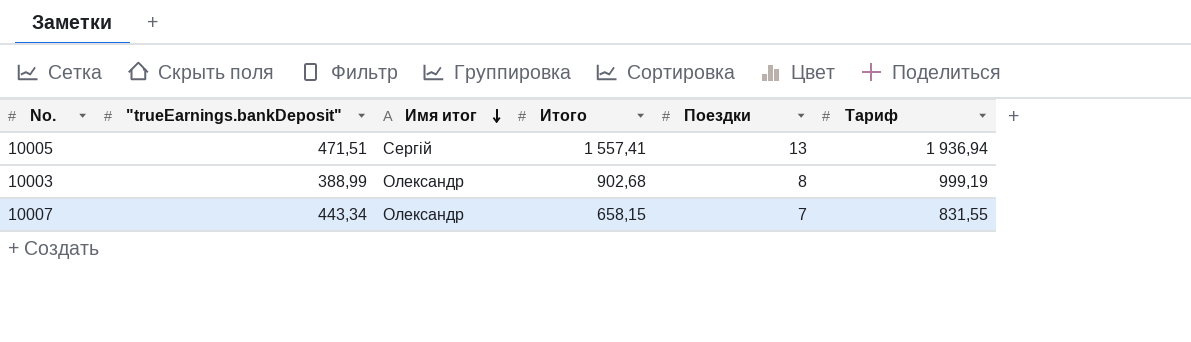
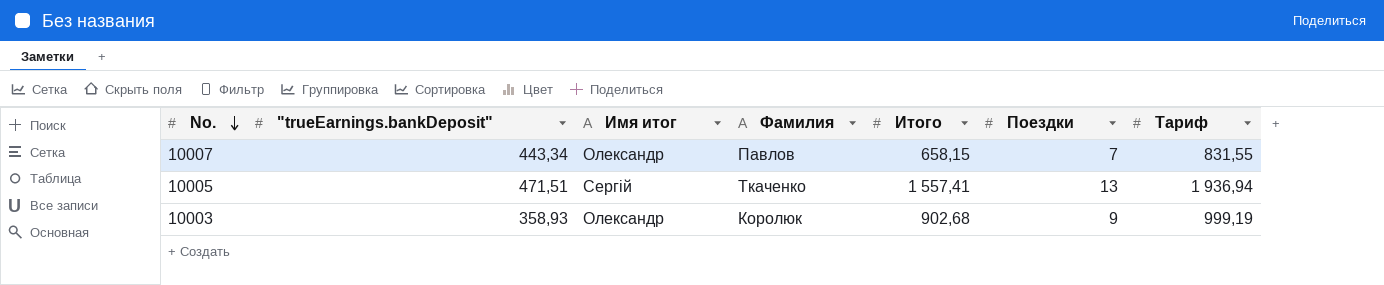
row order: Имя итог descending -> No. descending
column Фамилия | position: none -> 4
10003 | "trueEarnings.bankDeposit": 388,99 -> 358,93
10003 | Поездки: 8 -> 9

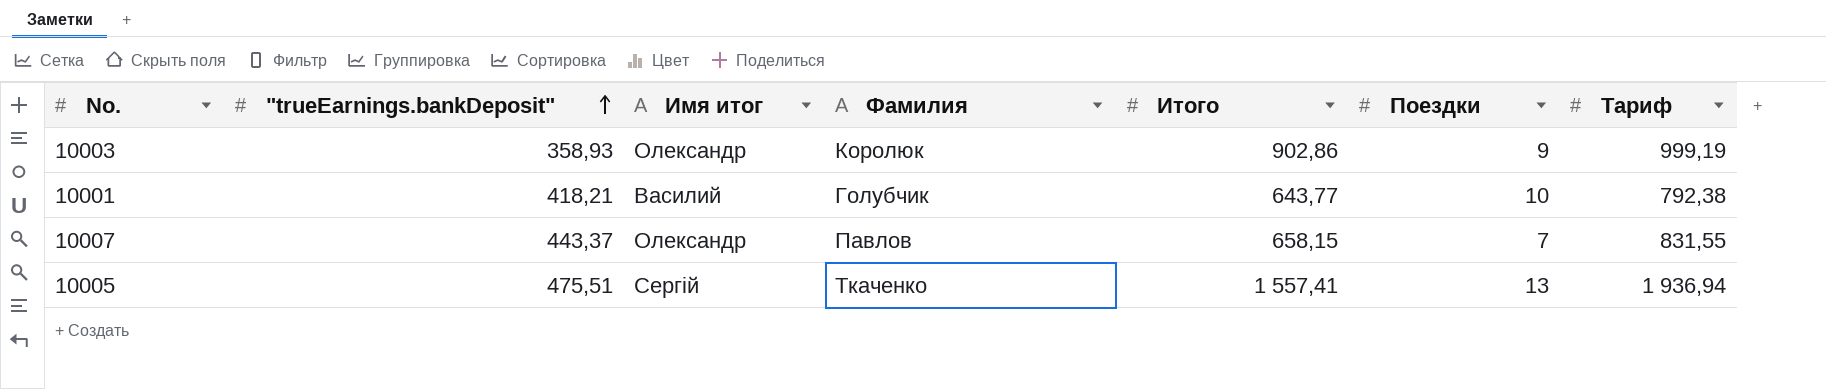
row order: No. descending -> "trueEarnings.bankDeposit" ascending
10003 | Итого: 902,68 -> 902,86
row 10001: none -> 418,21 | Василий | Голубчик | 643,77 | 10 | 792,38
10007 | "trueEarnings.bankDeposit": 443,34 -> 443,37
10005 | "trueEarnings.bankDeposit": 471,51 -> 475,51

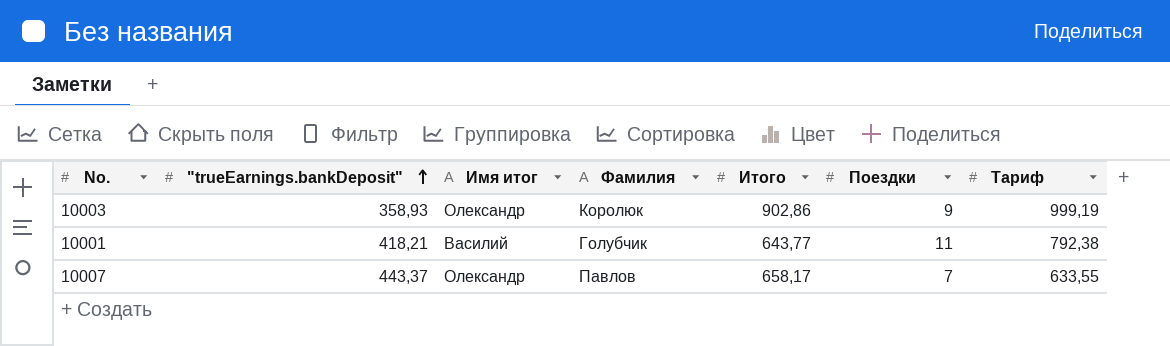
row 10005: 475,51 | Сергій | Ткаченко | 1 557,41 | 13 | 1 936,94 -> none
10001 | Поездки: 10 -> 11
10007 | Итого: 658,15 -> 658,17
10007 | Тариф: 831,55 -> 633,55

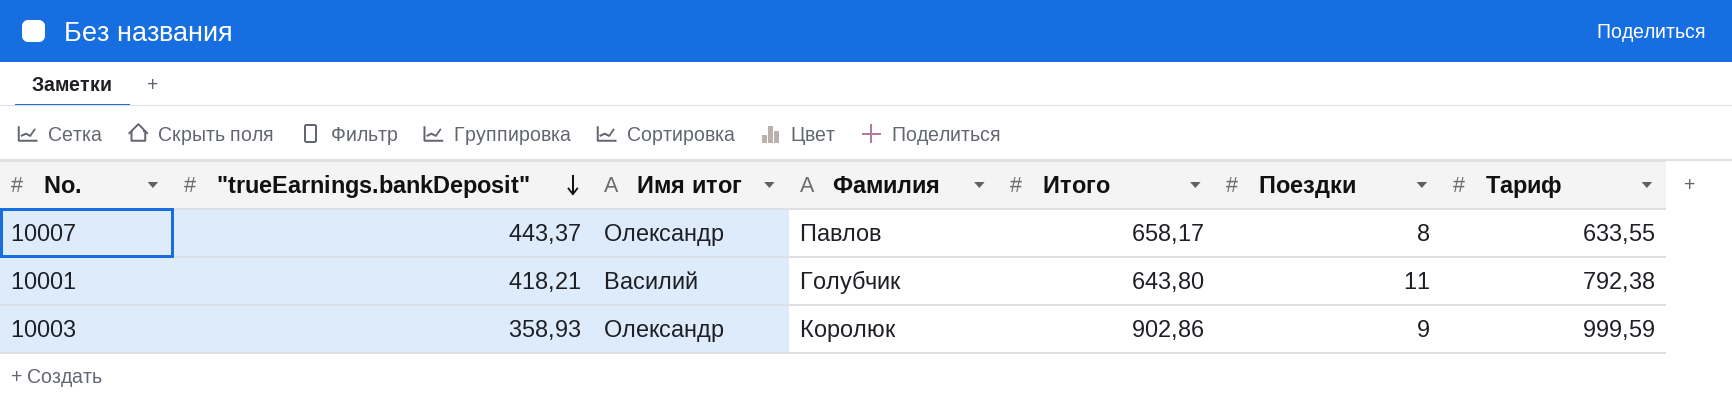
row order: "trueEarnings.bankDeposit" ascending -> "trueEarnings.bankDeposit" descending
10007 | Поездки: 7 -> 8
10001 | Итого: 643,77 -> 643,80
10003 | Тариф: 999,19 -> 999,59

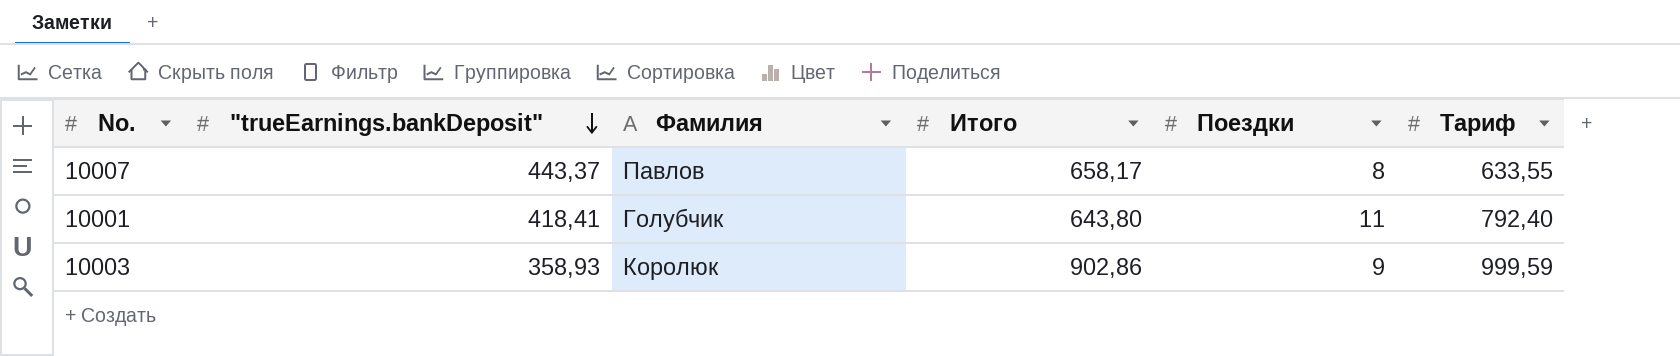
column Имя итог | position: 3 -> none
10001 | "trueEarnings.bankDeposit": 418,21 -> 418,41
10001 | Тариф: 792,38 -> 792,40

